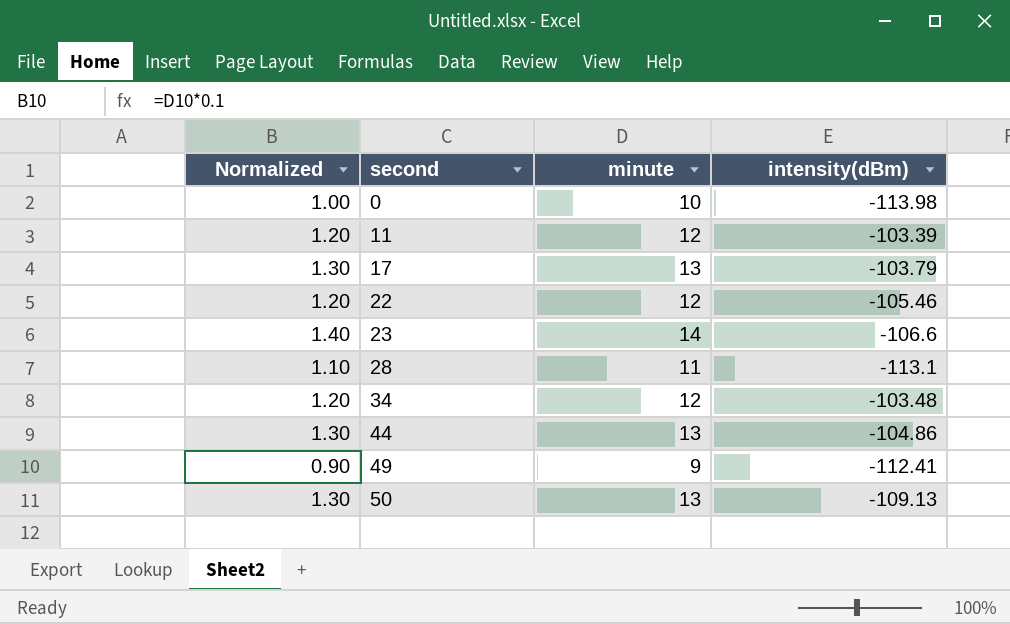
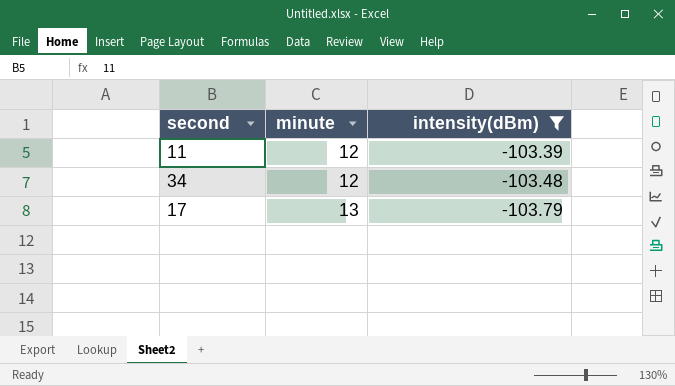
filter: none -> intensity(dBm) >= -103.79
row order: second ascending -> minute ascending
column Normalized | formula: [minute] * 0.1 -> none

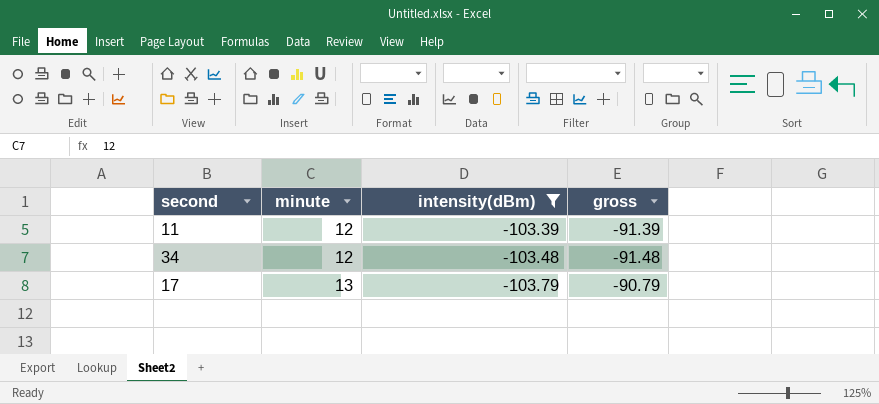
column gross | formula: none -> [minute] + [intensity(dBm)]

